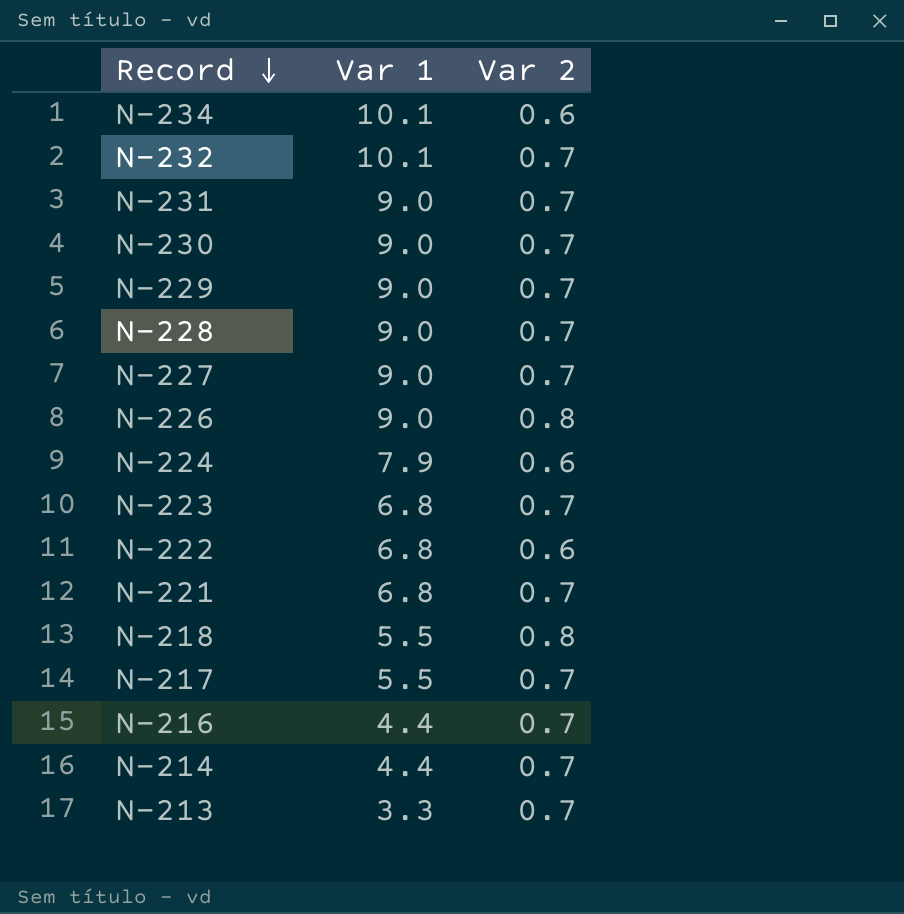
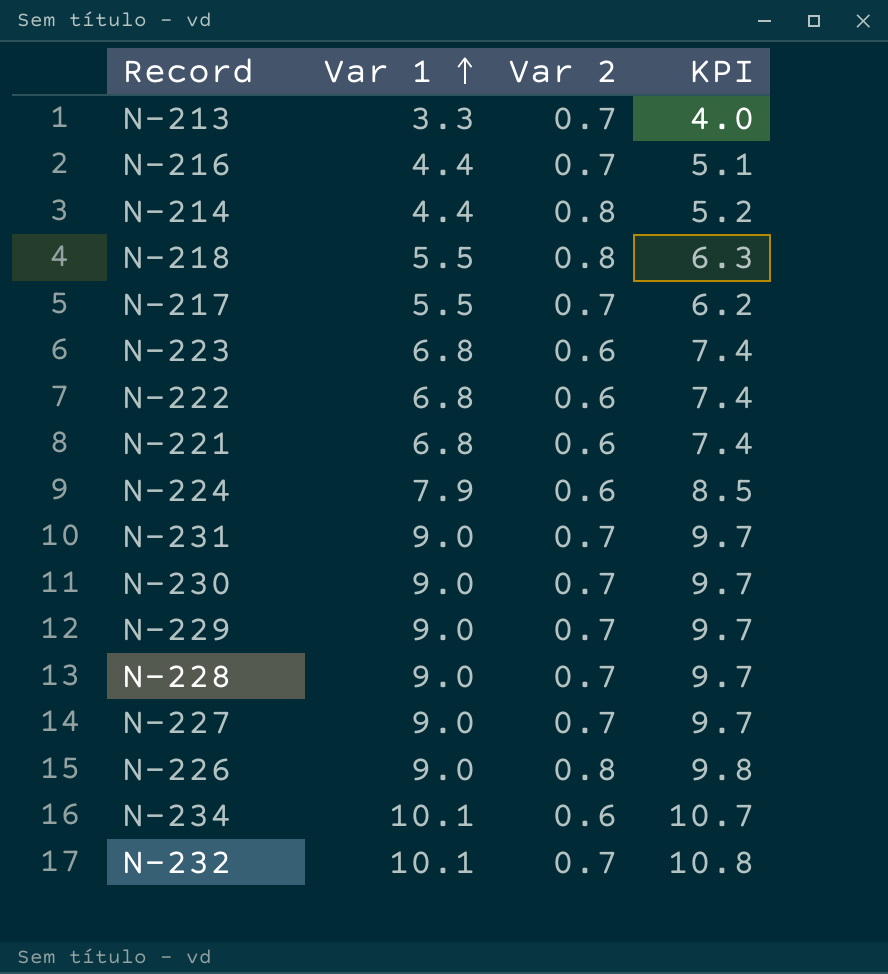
row order: Record descending -> Var 1 ascending
column KPI | formula: none -> [Var 1] + [Var 2]
N-214 | Var 2: 0.7 -> 0.8
N-223 | Var 2: 0.7 -> 0.6
N-221 | Var 2: 0.7 -> 0.6

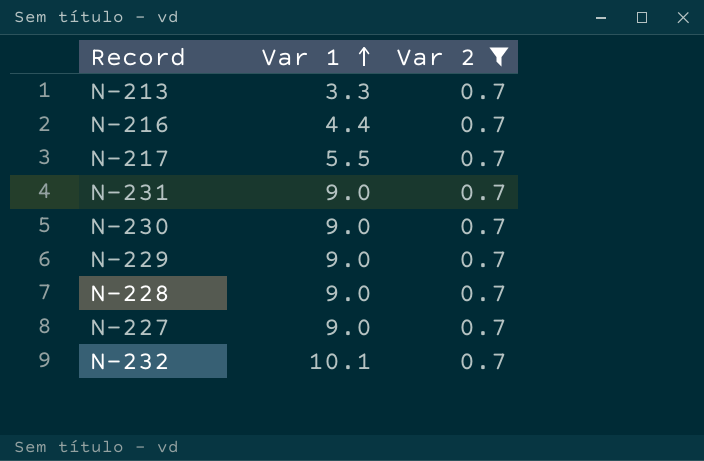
filter: none -> Var 2 = 0.7
column KPI | formula: [Var 1] + [Var 2] -> none

